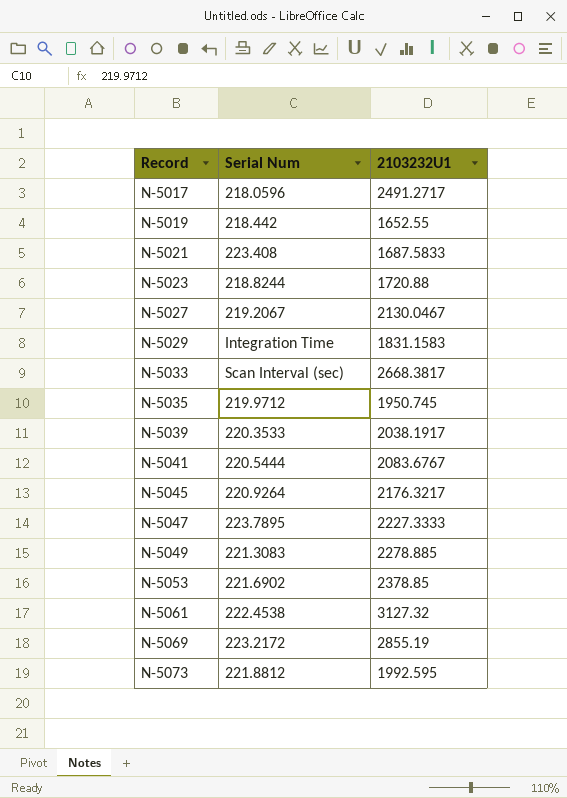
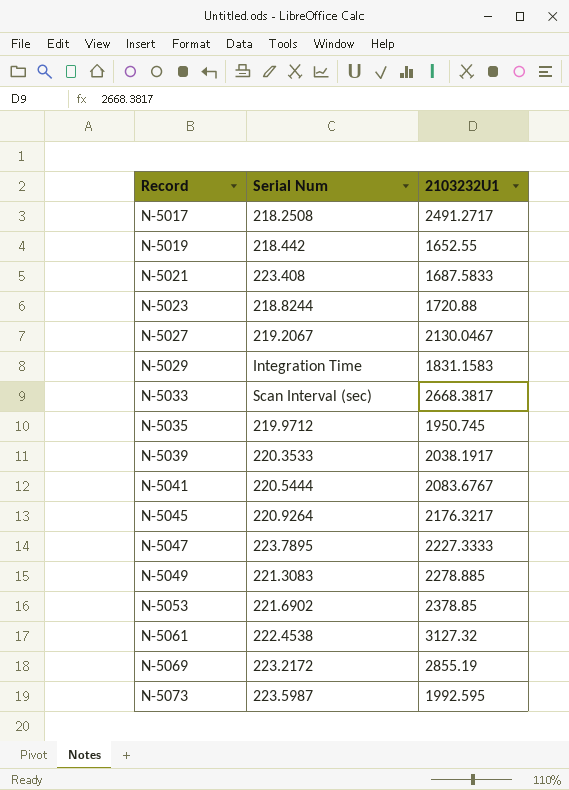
N-5017 | Serial Num: 218.0596 -> 218.2508
N-5073 | Serial Num: 221.8812 -> 223.5987

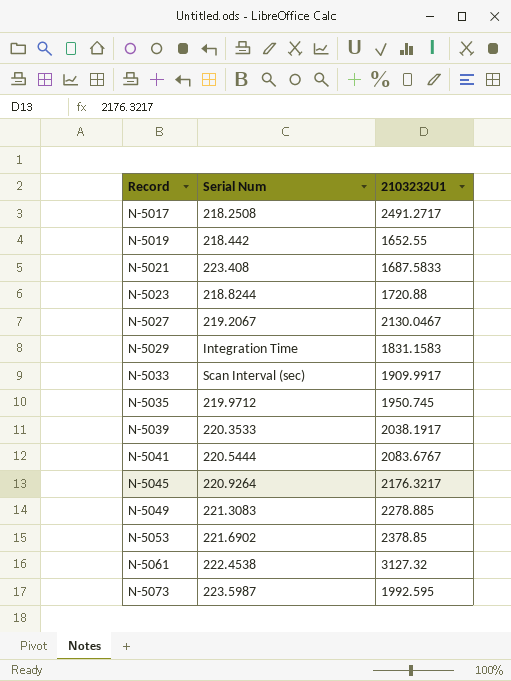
row N-5047: 223.7895 | 2227.3333 -> none
row N-5069: 223.2172 | 2855.19 -> none
N-5033 | 2103232U1: 2668.3817 -> 1909.9917

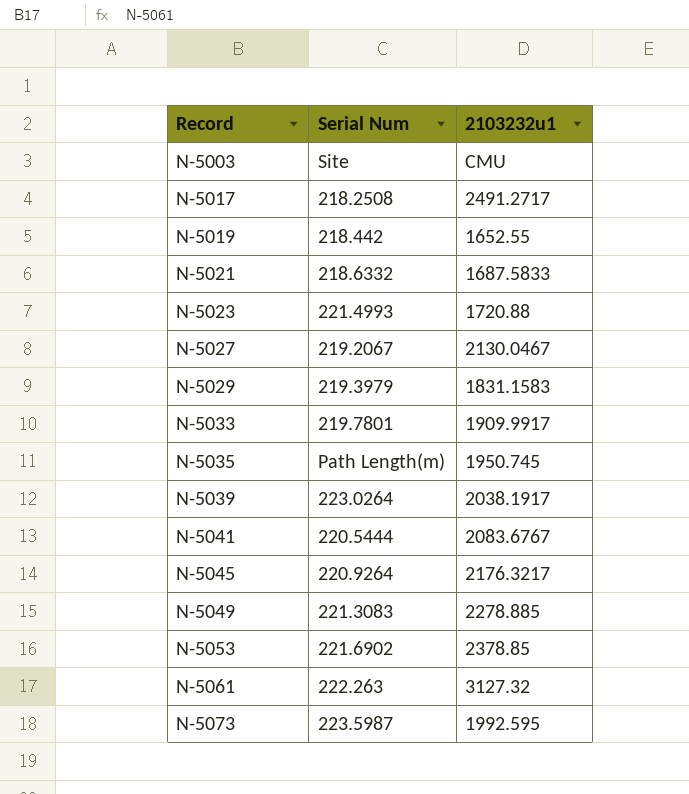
column name: 2103232U1 -> 2103232u1
row N-5003: none -> Site | CMU
N-5021 | Serial Num: 223.408 -> 218.6332
N-5023 | Serial Num: 218.8244 -> 221.4993
N-5029 | Serial Num: Integration Time -> 219.3979
N-5033 | Serial Num: Scan Interval (sec) -> 219.7801
N-5035 | Serial Num: 219.9712 -> Path Length(m)
N-5039 | Serial Num: 220.3533 -> 223.0264
N-5061 | Serial Num: 222.4538 -> 222.263

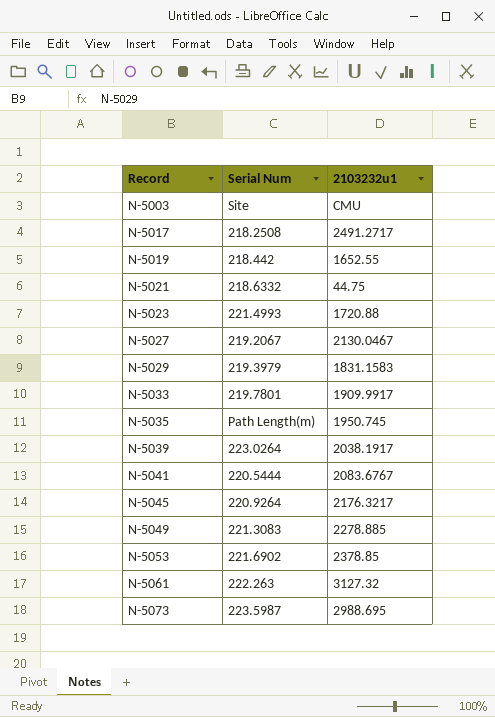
N-5021 | 2103232u1: 1687.5833 -> 44.75
N-5073 | 2103232u1: 1992.595 -> 2988.695

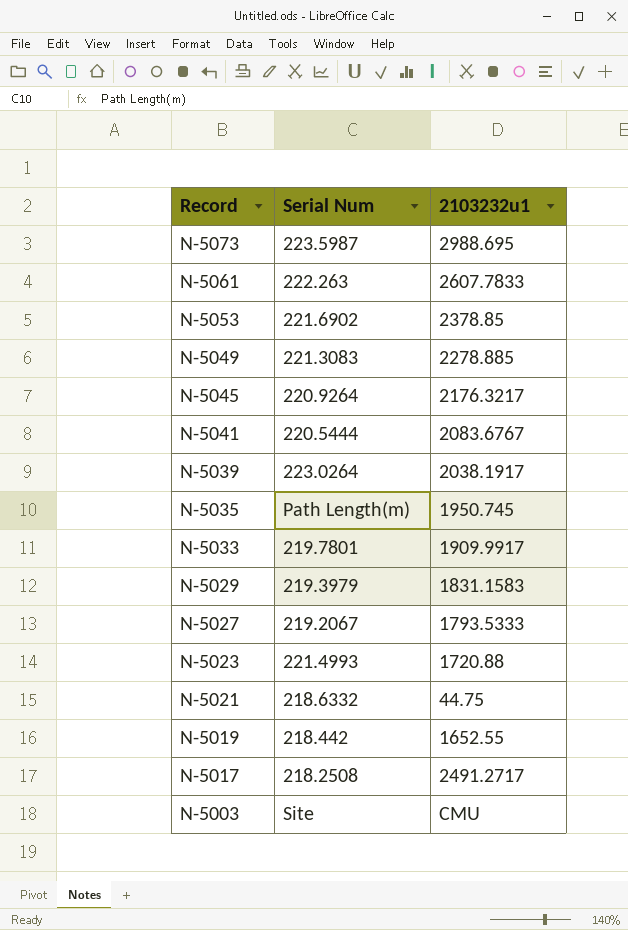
row order: Record ascending -> Record descending
N-5061 | 2103232u1: 3127.32 -> 2607.7833
N-5027 | 2103232u1: 2130.0467 -> 1793.5333

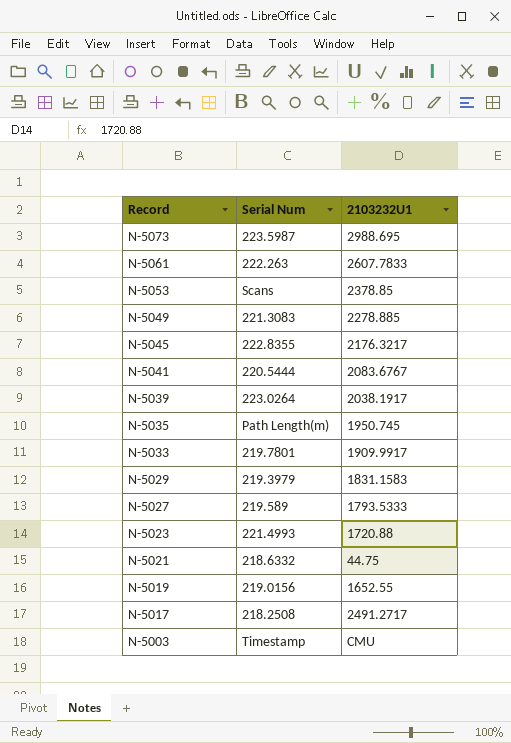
column name: 2103232u1 -> 2103232U1
N-5053 | Serial Num: 221.6902 -> Scans
N-5045 | Serial Num: 220.9264 -> 222.8355
N-5027 | Serial Num: 219.2067 -> 219.589
N-5019 | Serial Num: 218.442 -> 219.0156
N-5003 | Serial Num: Site -> Timestamp

